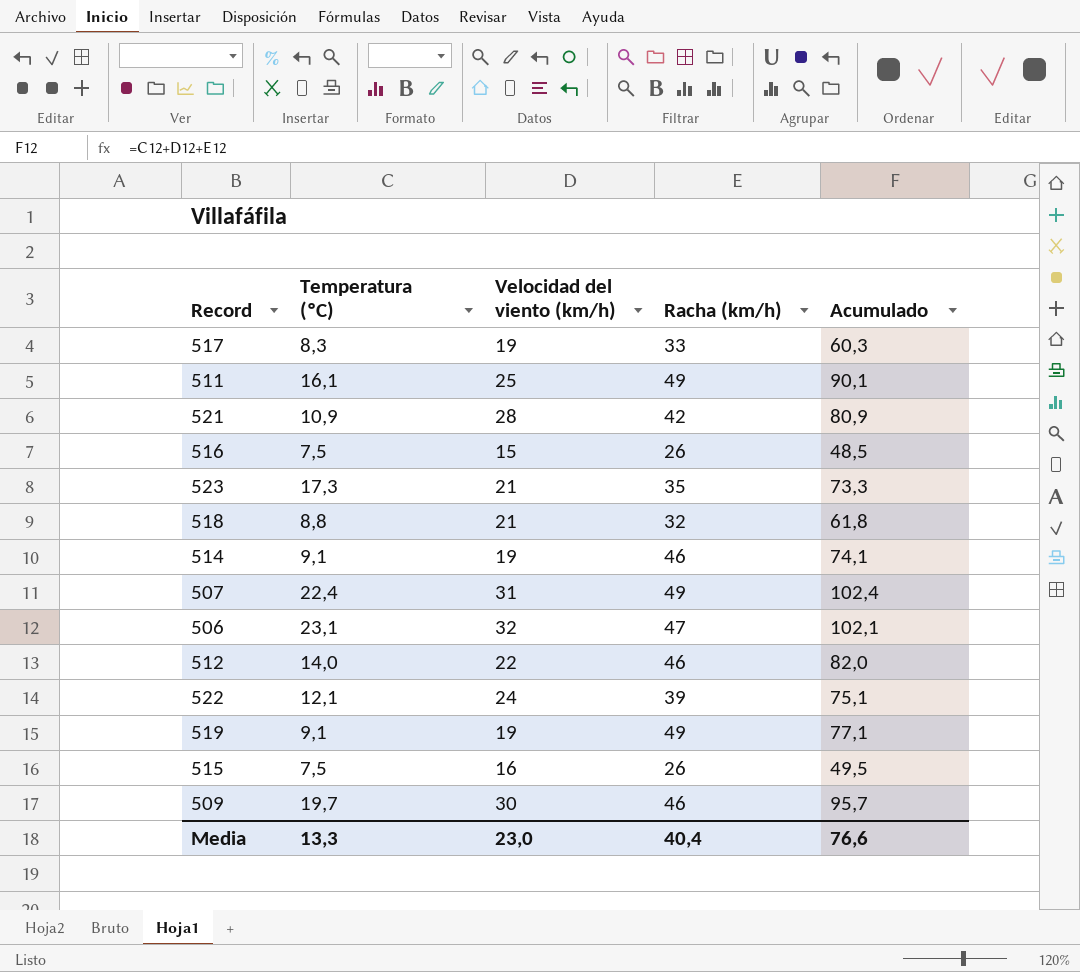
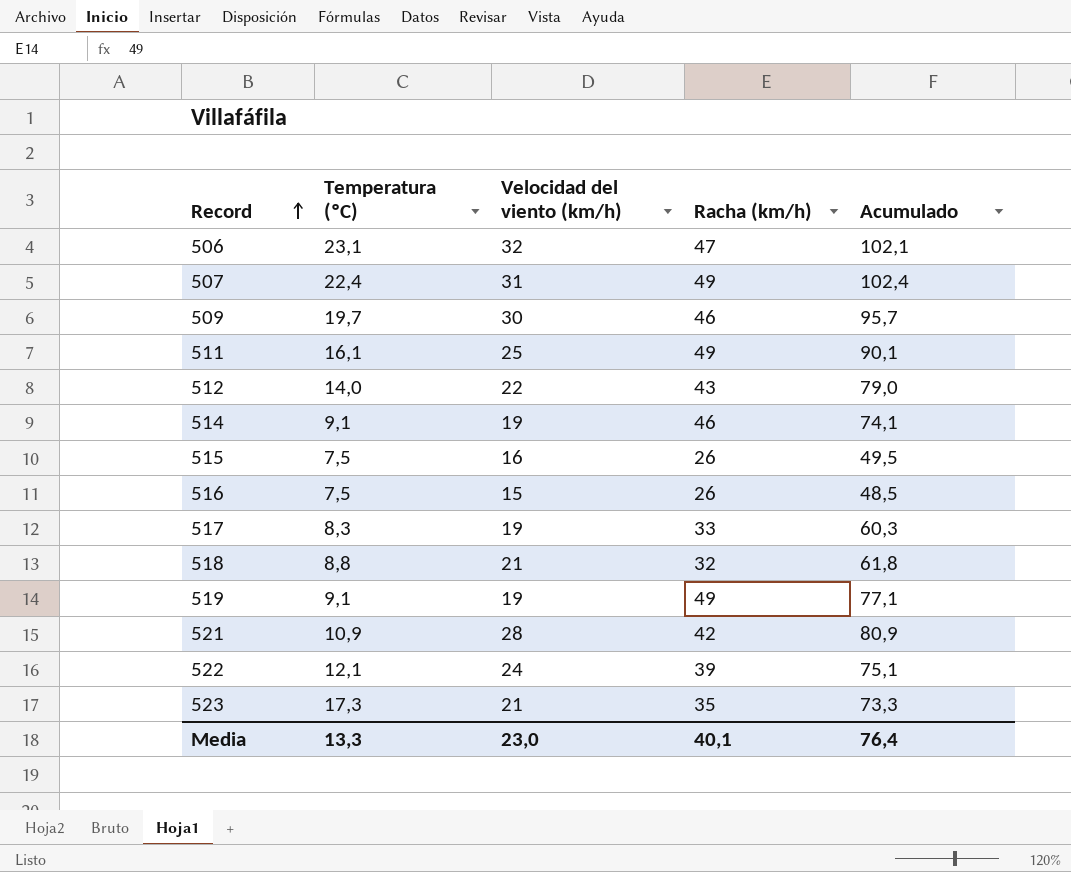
row order: none -> Record ascending
512 | Racha (km/h): 46 -> 43
512 | Acumulado: 82,0 -> 79,0
Media | Racha (km/h): 40,4 -> 40,1
Media | Acumulado: 76,6 -> 76,4

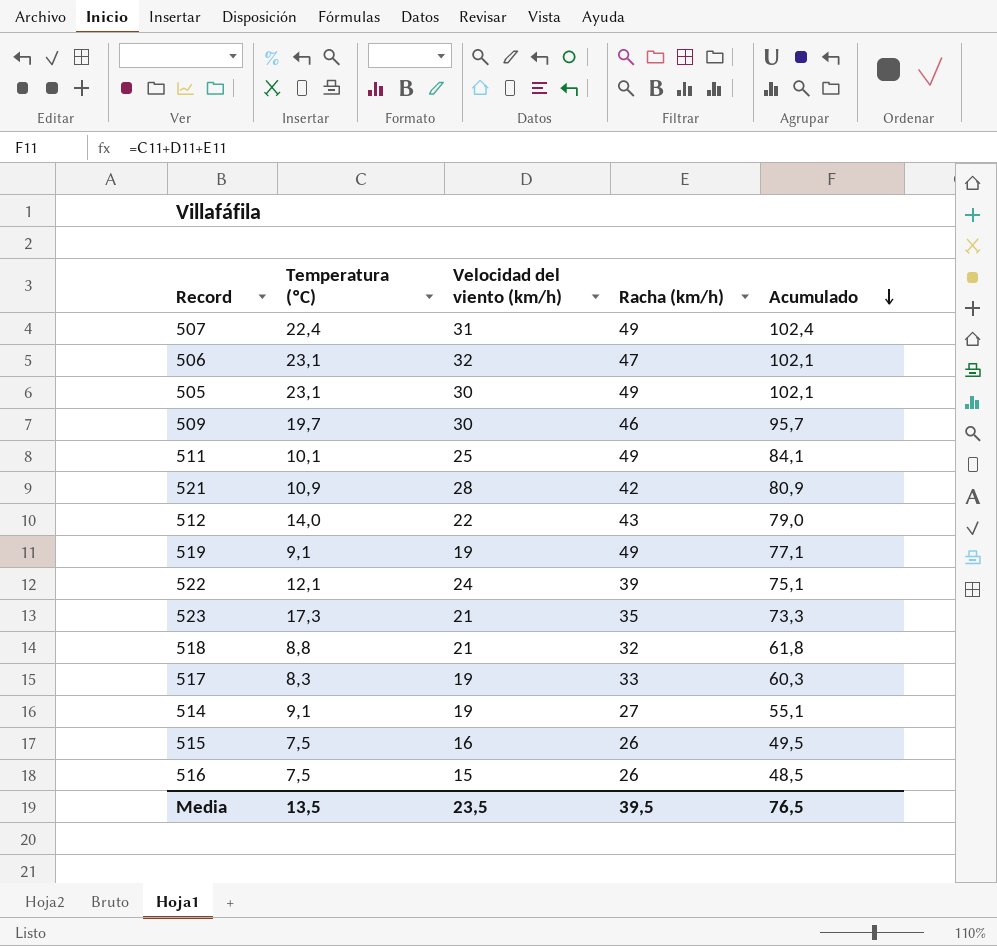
row order: Record ascending -> Acumulado descending
row 505: none -> 23,1 | 30 | 49 | 102,1
511 | Temperatura (ºC): 16,1 -> 10,1
511 | Acumulado: 90,1 -> 84,1
514 | Racha (km/h): 46 -> 27
514 | Acumulado: 74,1 -> 55,1
Media | Temperatura (ºC): 13,3 -> 13,5
Media | Velocidad del viento (km/h): 23,0 -> 23,5
Media | Racha (km/h): 40,1 -> 39,5
Media | Acumulado: 76,4 -> 76,5

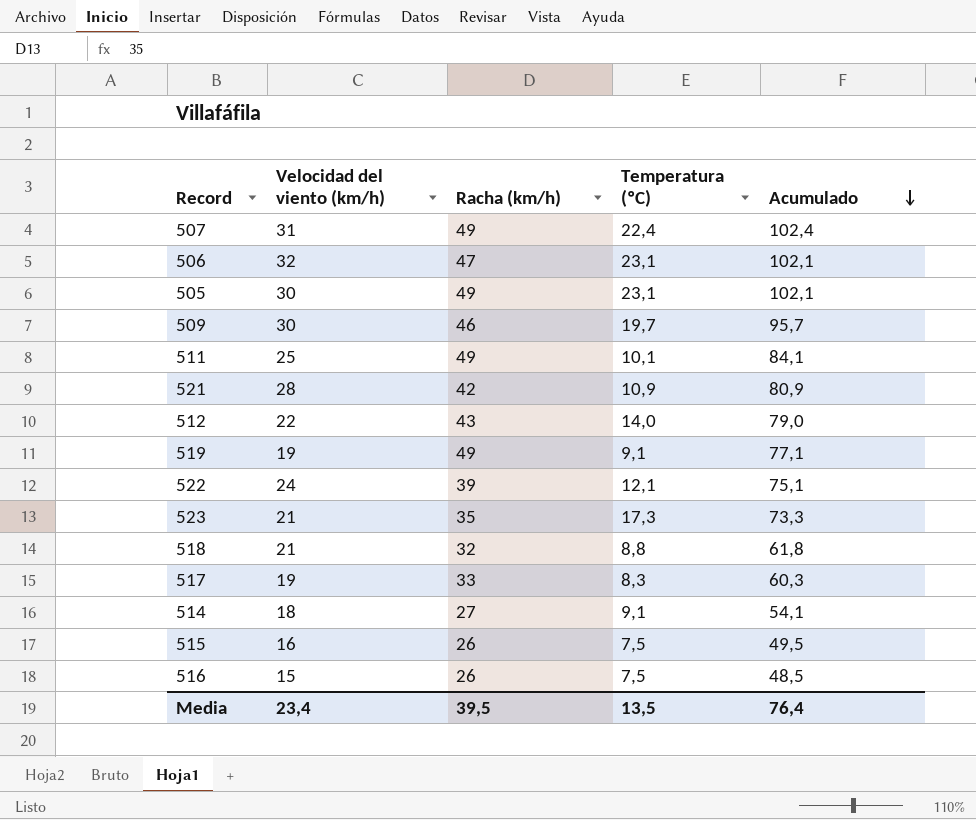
column Temperatura (ºC) | position: 2 -> 4
514 | Velocidad del viento (km/h): 19 -> 18
514 | Acumulado: 55,1 -> 54,1
Media | Velocidad del viento (km/h): 23,5 -> 23,4
Media | Acumulado: 76,5 -> 76,4

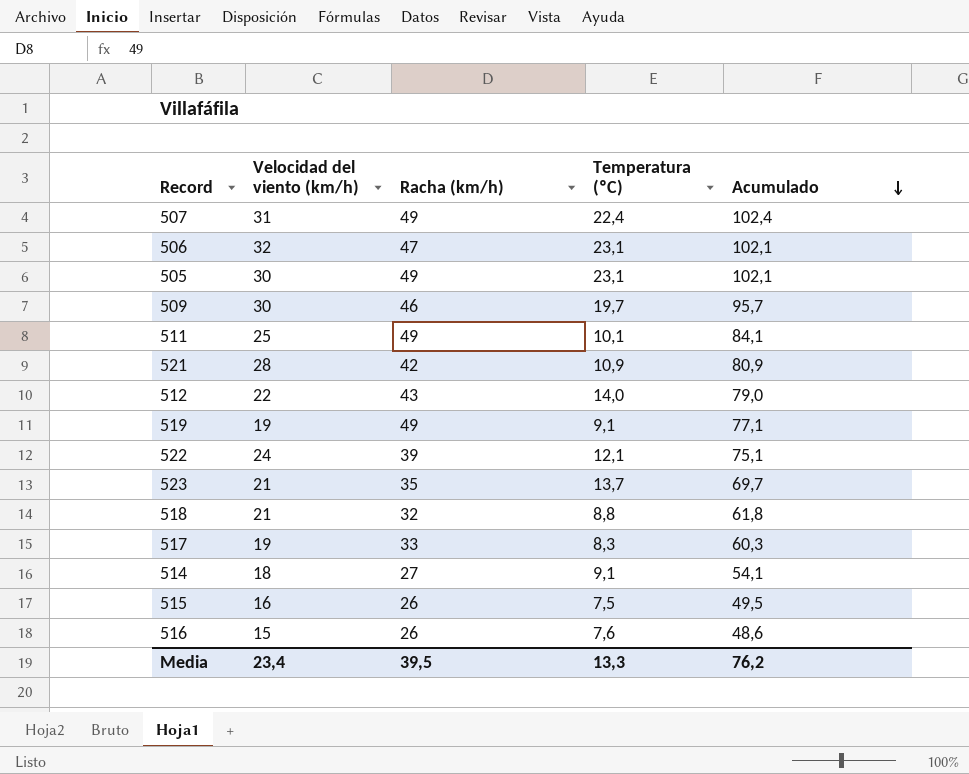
523 | Temperatura (ºC): 17,3 -> 13,7
523 | Acumulado: 73,3 -> 69,7
516 | Temperatura (ºC): 7,5 -> 7,6
516 | Acumulado: 48,5 -> 48,6
Media | Temperatura (ºC): 13,5 -> 13,3
Media | Acumulado: 76,4 -> 76,2

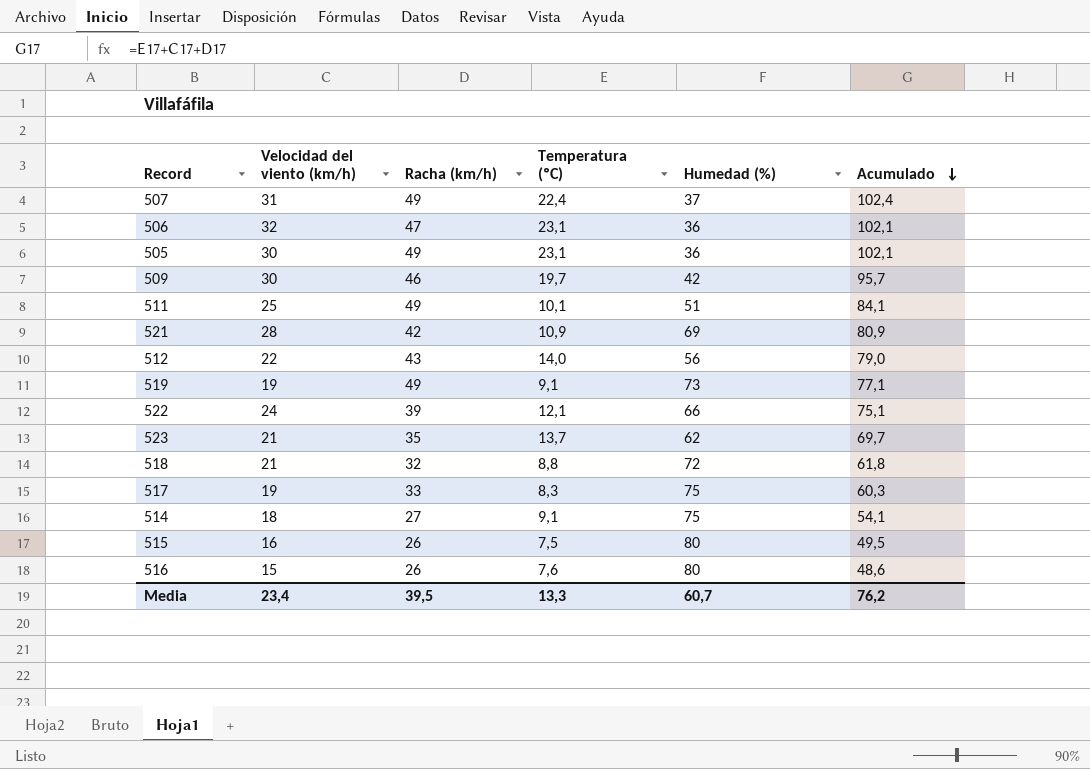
column Humedad (%) | position: none -> 5

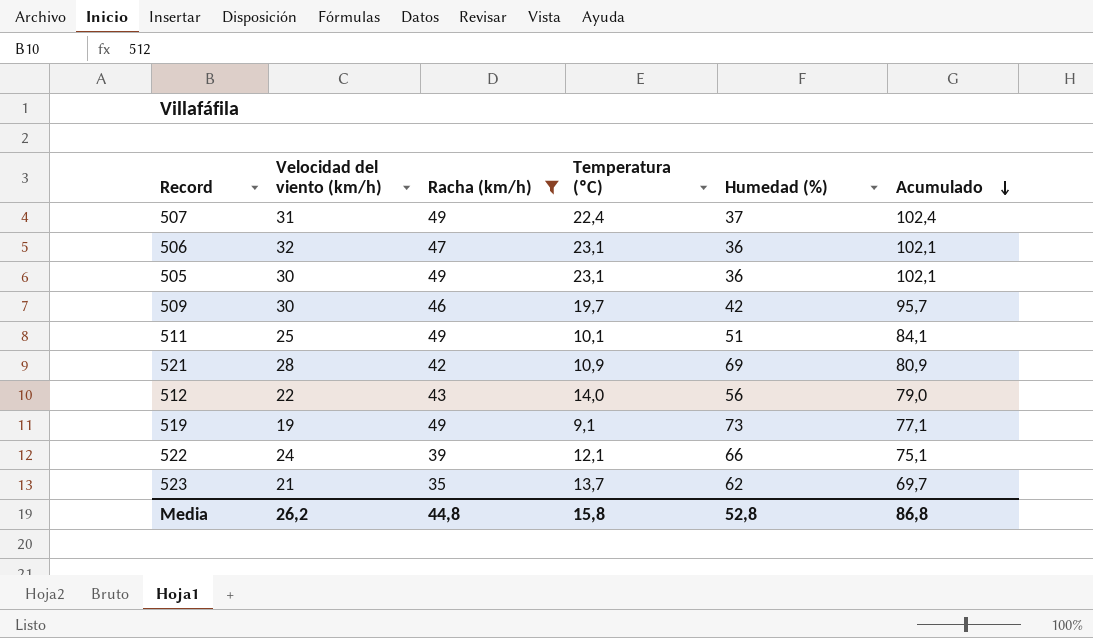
filter: none -> Racha (km/h) >= 35
Media | Velocidad del viento (km/h): 23,4 -> 26,2
Media | Racha (km/h): 39,5 -> 44,8
Media | Temperatura (ºC): 13,3 -> 15,8
Media | Humedad (%): 60,7 -> 52,8
Media | Acumulado: 76,2 -> 86,8

